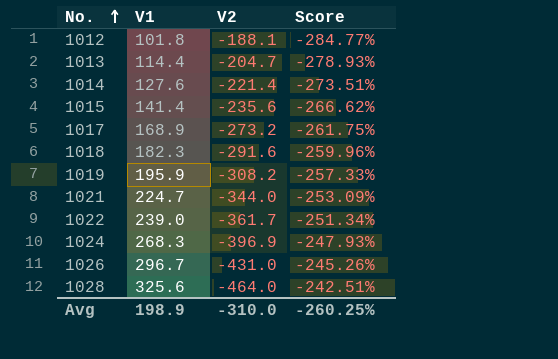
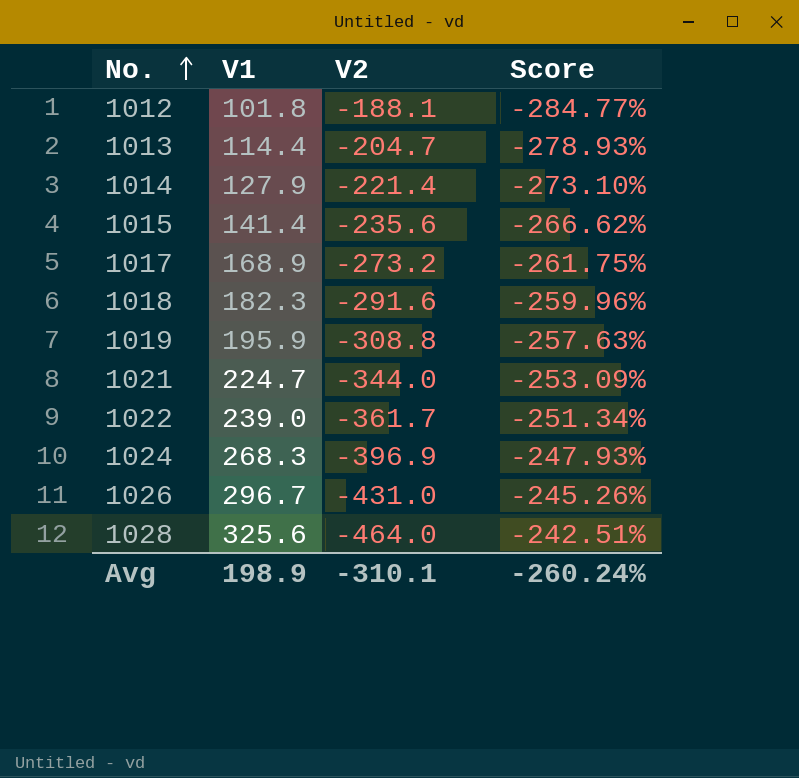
1014 | V1: 127.6 -> 127.9
1014 | Score: -273.51% -> -273.10%
1019 | V2: -308.2 -> -308.8
1019 | Score: -257.33% -> -257.63%
Avg | V2: -310.0 -> -310.1
Avg | Score: -260.25% -> -260.24%

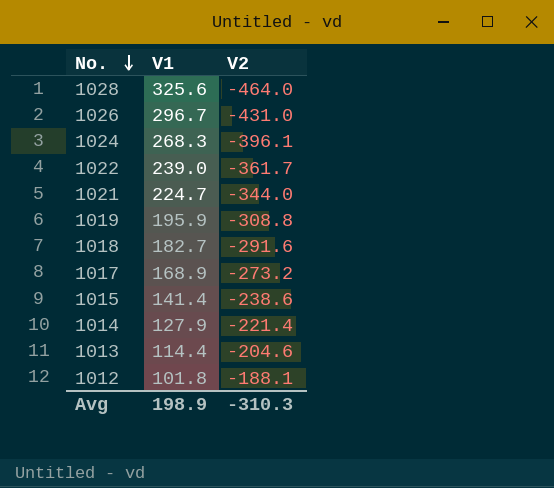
row order: No. ascending -> No. descending
column Score | formula: ([V2] - [V1]) / [V1] -> none
1024 | V2: -396.9 -> -396.1
1018 | V1: 182.3 -> 182.7
1015 | V2: -235.6 -> -238.6
1013 | V2: -204.7 -> -204.6
Avg | V2: -310.1 -> -310.3

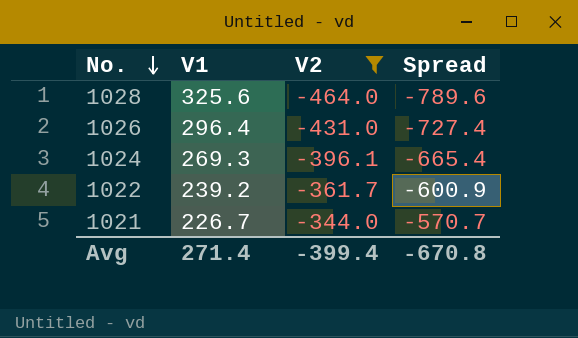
filter: none -> V2 <= -344.0
column Spread | formula: none -> [V2] - [V1]
1026 | V1: 296.7 -> 296.4
1024 | V1: 268.3 -> 269.3
1022 | V1: 239.0 -> 239.2
1021 | V1: 224.7 -> 226.7
Avg | V1: 198.9 -> 271.4
Avg | V2: -310.3 -> -399.4

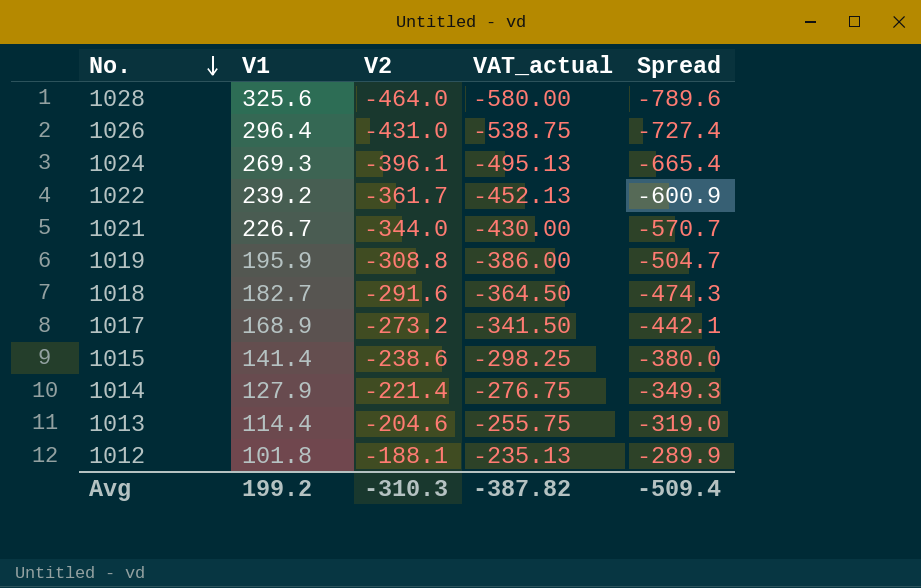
filter: V2 <= -344.0 -> none
column VAT_actual | formula: none -> [V2] * 1.25
Avg | V1: 271.4 -> 199.2
Avg | V2: -399.4 -> -310.3
Avg | Spread: -670.8 -> -509.4

